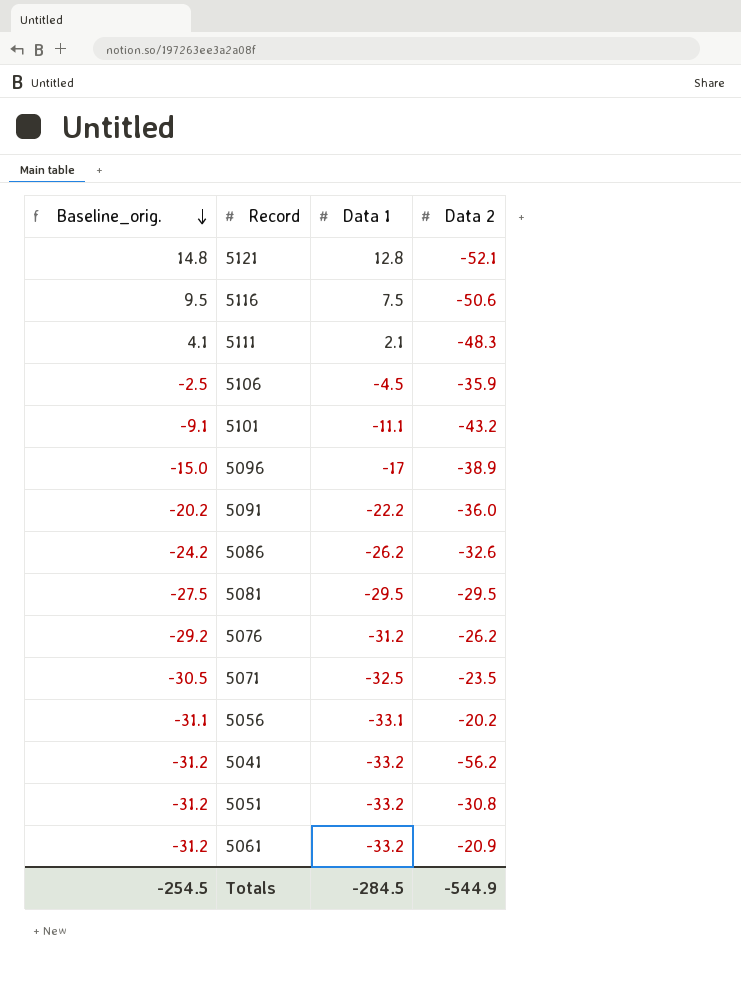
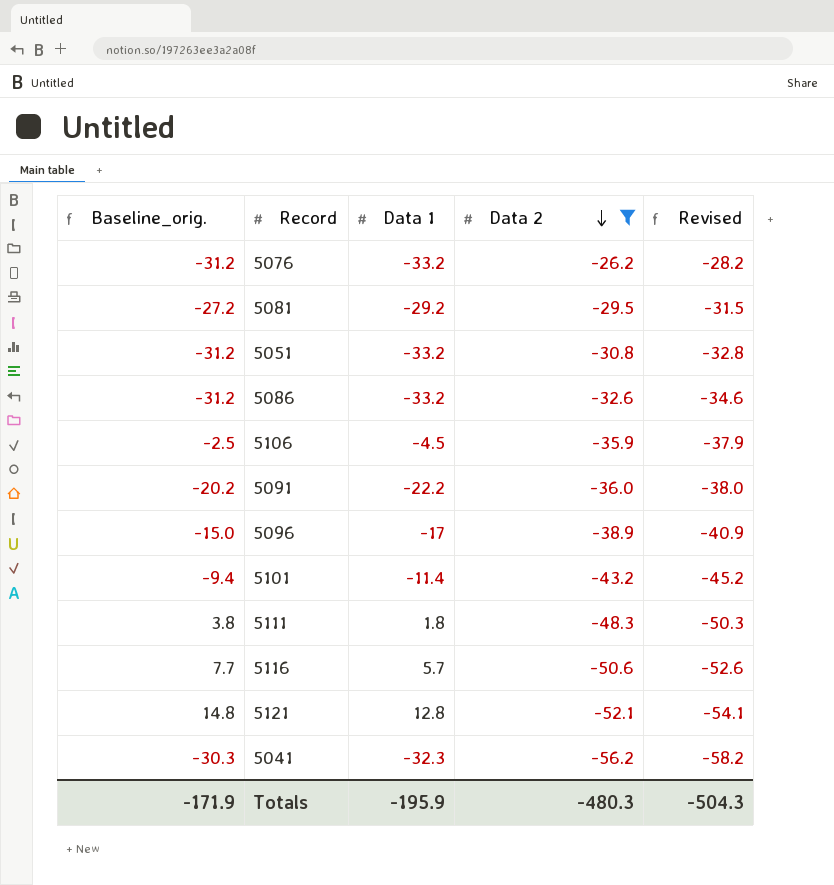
filter: none -> Data 2 <= -26.2
row order: Baseline_orig. descending -> Data 2 descending
column Revised | formula: none -> [Data 2] - 2
5076 | Baseline_orig.: -29.2 -> -31.2
5076 | Data 1: -31.2 -> -33.2
5081 | Baseline_orig.: -27.5 -> -27.2
5081 | Data 1: -29.5 -> -29.2
5086 | Baseline_orig.: -24.2 -> -31.2
5086 | Data 1: -26.2 -> -33.2
5101 | Baseline_orig.: -9.1 -> -9.4
5101 | Data 1: -11.1 -> -11.4
5111 | Baseline_orig.: 4.1 -> 3.8
5111 | Data 1: 2.1 -> 1.8
5116 | Baseline_orig.: 9.5 -> 7.7
5116 | Data 1: 7.5 -> 5.7
5041 | Baseline_orig.: -31.2 -> -30.3
5041 | Data 1: -33.2 -> -32.3
Totals | Baseline_orig.: -254.5 -> -171.9
Totals | Data 1: -284.5 -> -195.9
Totals | Data 2: -544.9 -> -480.3

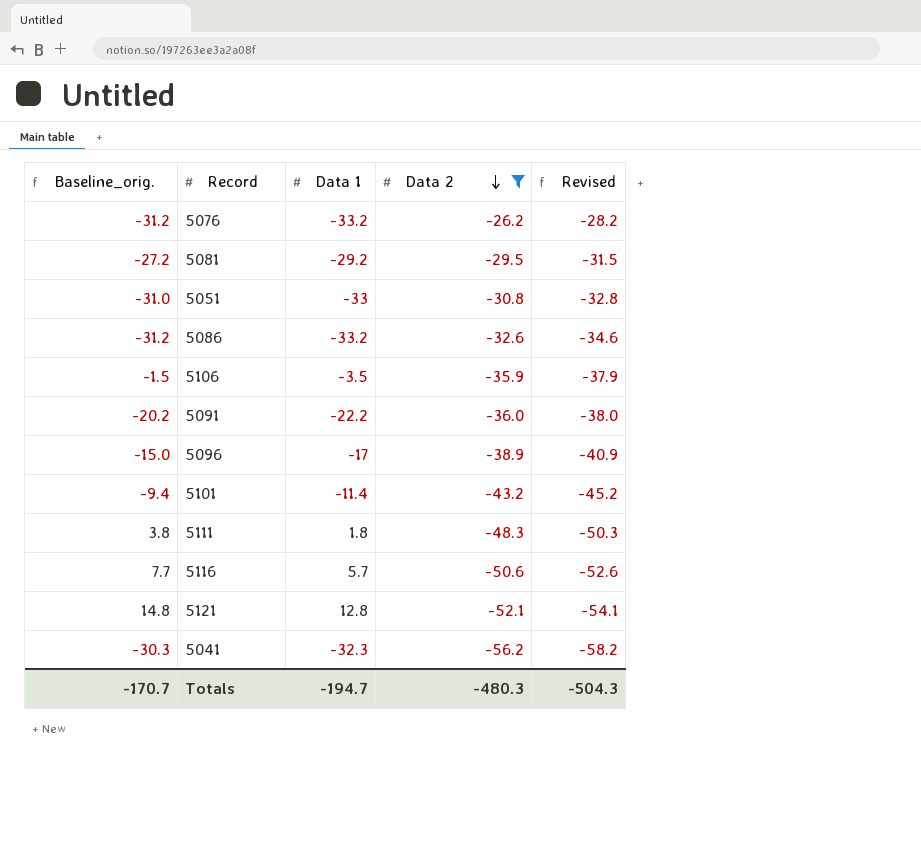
5051 | Baseline_orig.: -31.2 -> -31.0
5051 | Data 1: -33.2 -> -33
5106 | Baseline_orig.: -2.5 -> -1.5
5106 | Data 1: -4.5 -> -3.5
Totals | Baseline_orig.: -171.9 -> -170.7
Totals | Data 1: -195.9 -> -194.7

